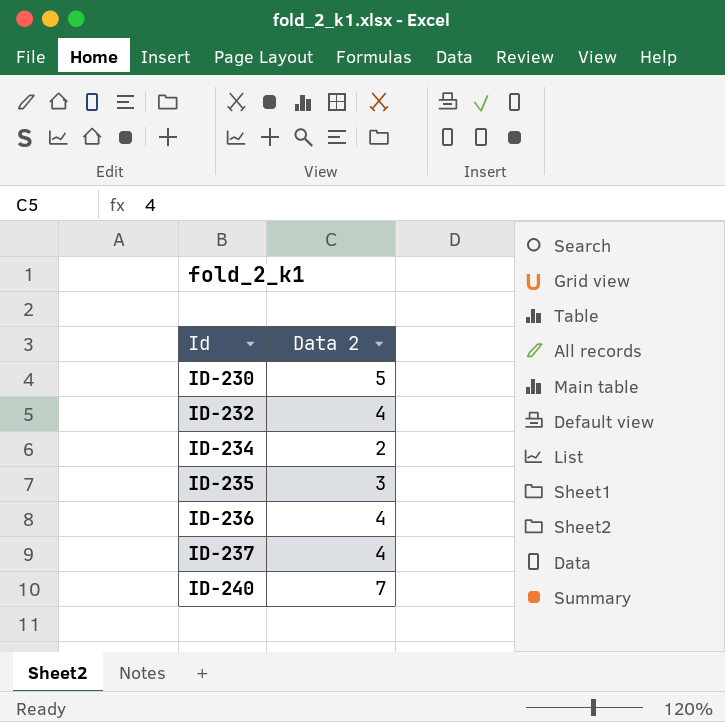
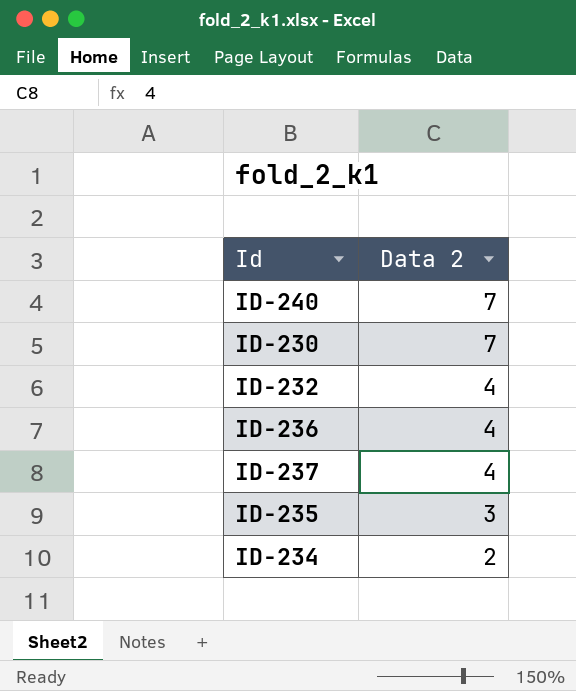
row order: Id ascending -> Data 2 descending
ID-230 | Data 2: 5 -> 7

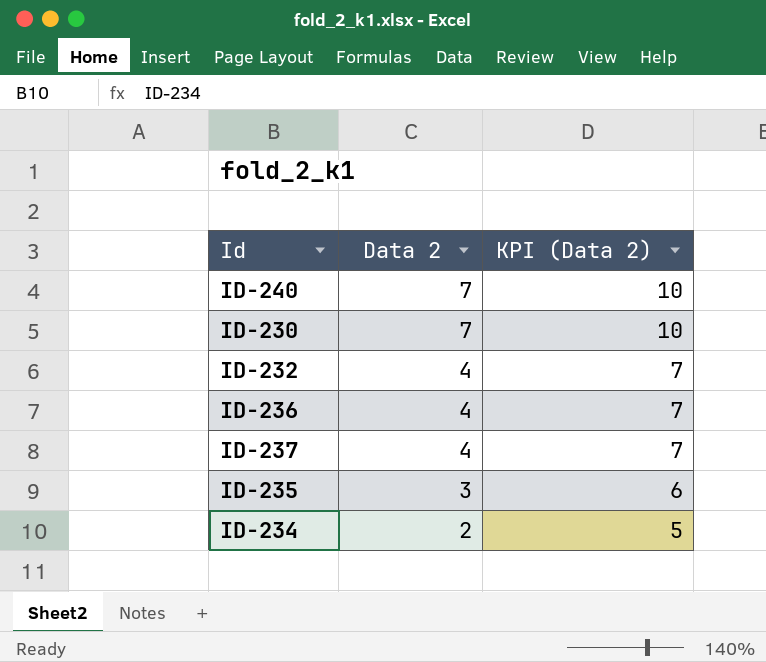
column KPI (Data 2) | formula: none -> [Data 2] + 3

